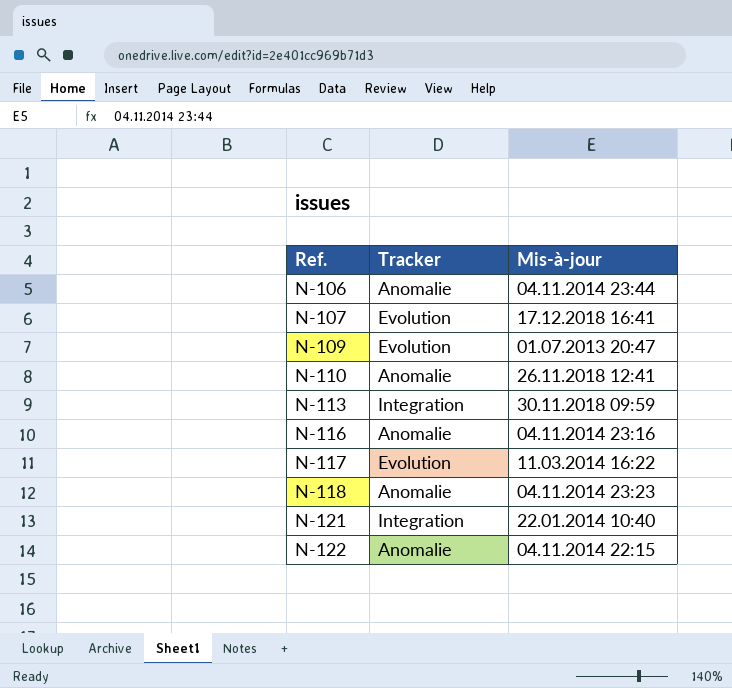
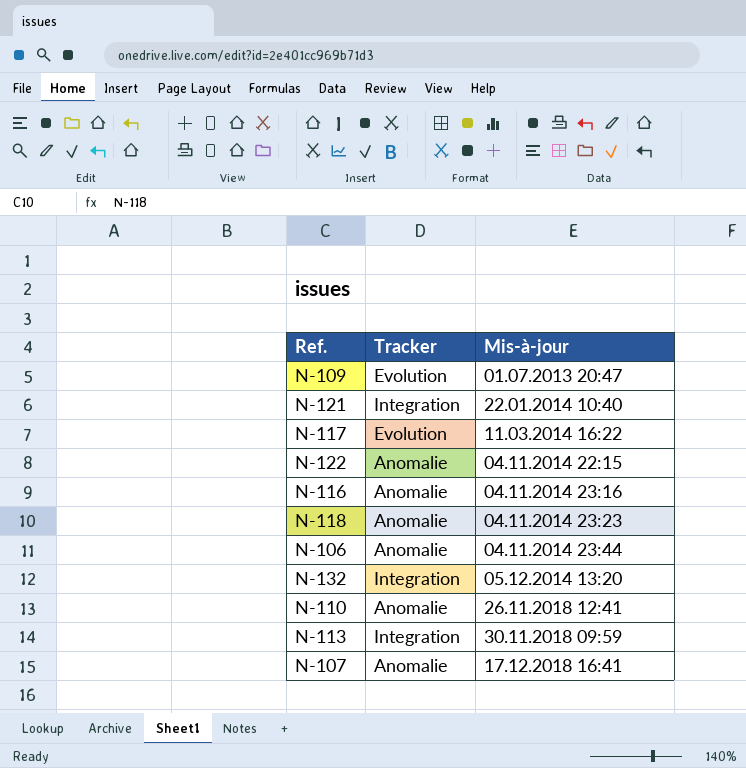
row order: Ref. ascending -> Mis-à-jour ascending
row N-132: none -> Integration | 05.12.2014 13:20
N-107 | Tracker: Evolution -> Anomalie

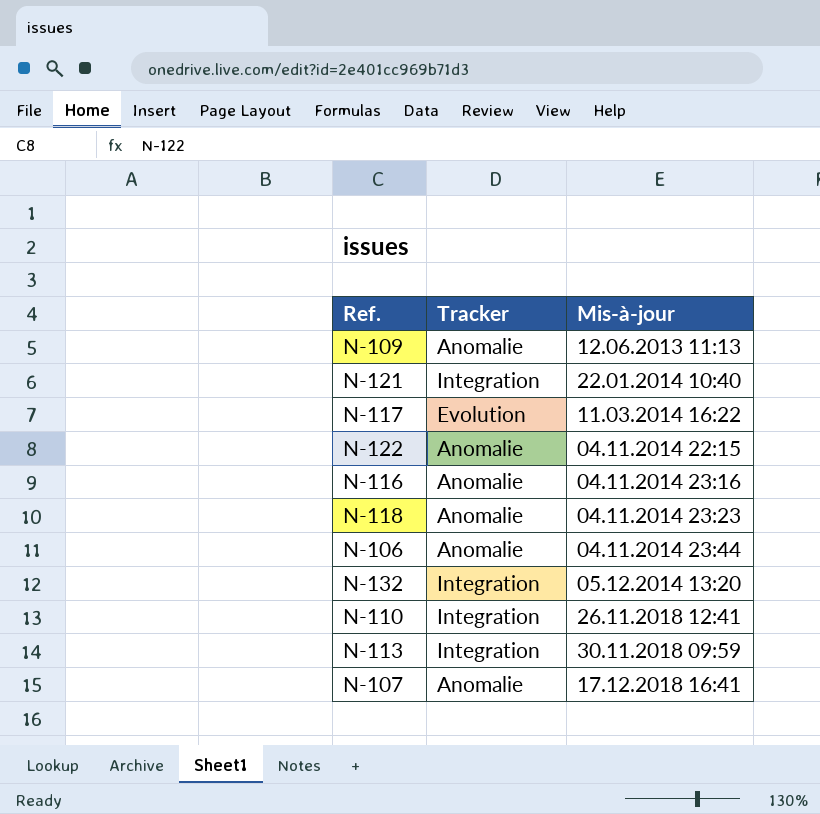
N-109 | Tracker: Evolution -> Anomalie
N-109 | Mis-à-jour: 01.07.2013 20:47 -> 12.06.2013 11:13
N-110 | Tracker: Anomalie -> Integration

